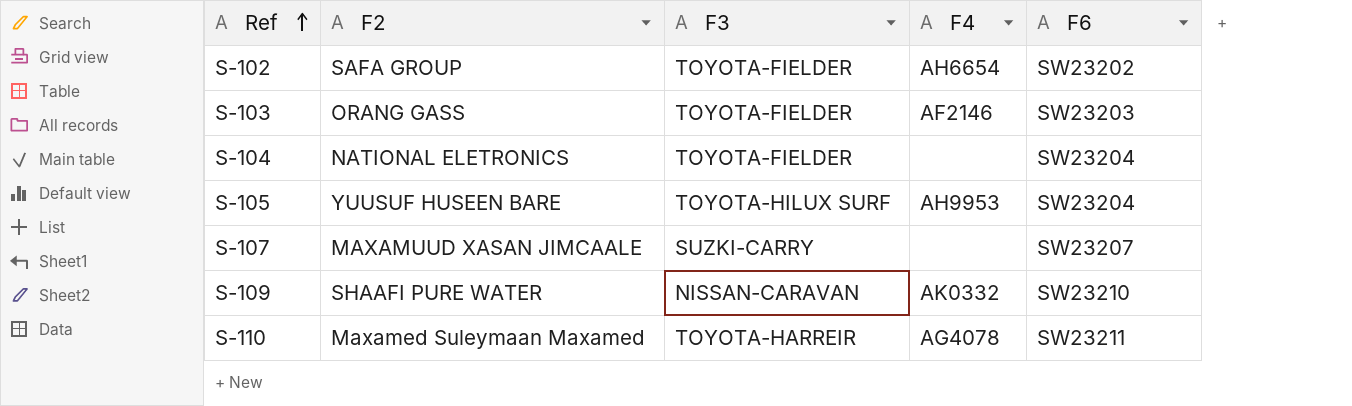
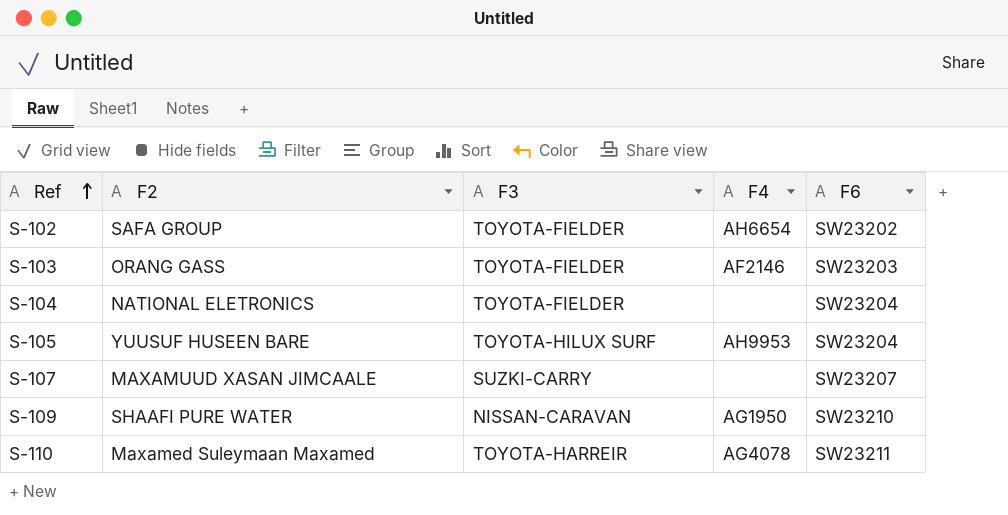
S-109 | F4: AK0332 -> AG1950

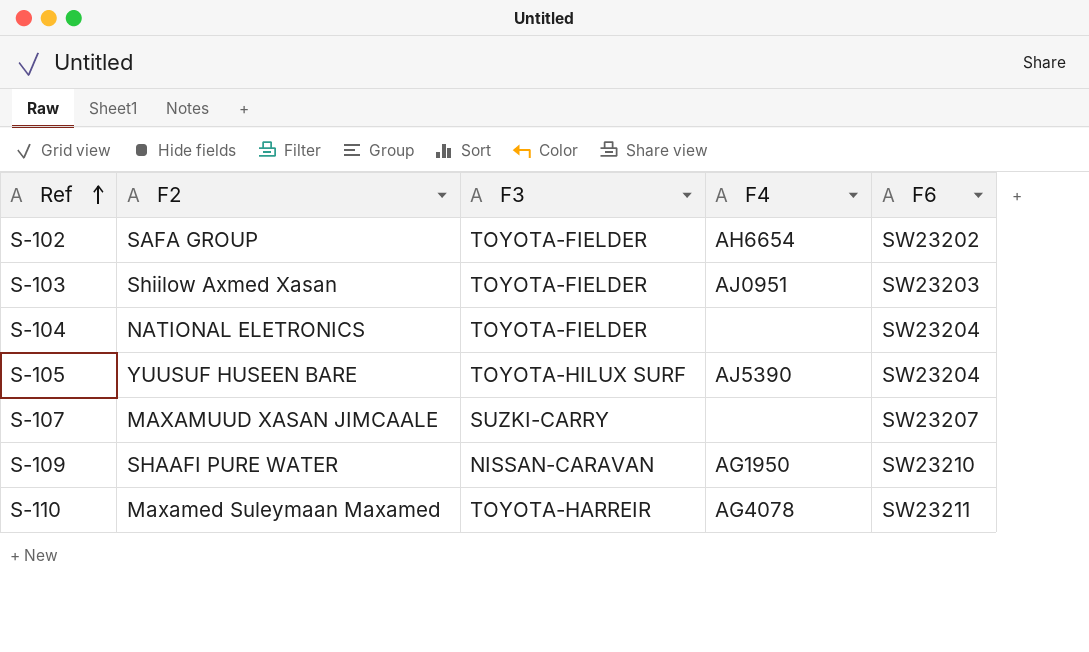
S-103 | F2: ORANG GASS -> Shiilow Axmed Xasan
S-103 | F4: AF2146 -> AJ0951
S-105 | F4: AH9953 -> AJ5390

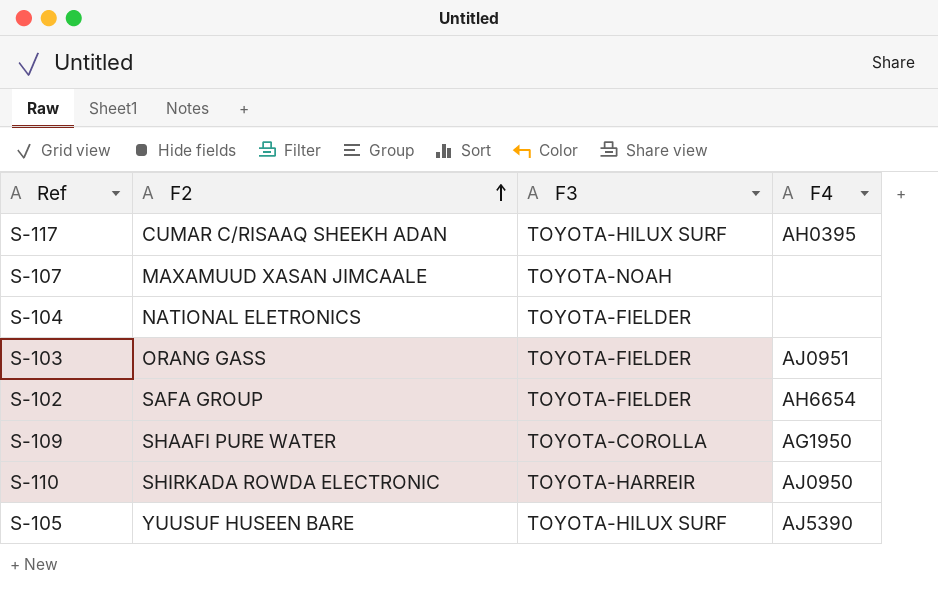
row order: Ref ascending -> F2 ascending
column F6 | position: 5 -> none
row S-117: none -> CUMAR C/RISAAQ SHEEKH ADAN | TOYOTA-HILUX SURF | AH0395
S-107 | F3: SUZKI-CARRY -> TOYOTA-NOAH
S-103 | F2: Shiilow Axmed Xasan -> ORANG GASS
S-109 | F3: NISSAN-CARAVAN -> TOYOTA-COROLLA
S-110 | F2: Maxamed Suleymaan Maxamed -> SHIRKADA ROWDA ELECTRONIC
S-110 | F4: AG4078 -> AJ0950

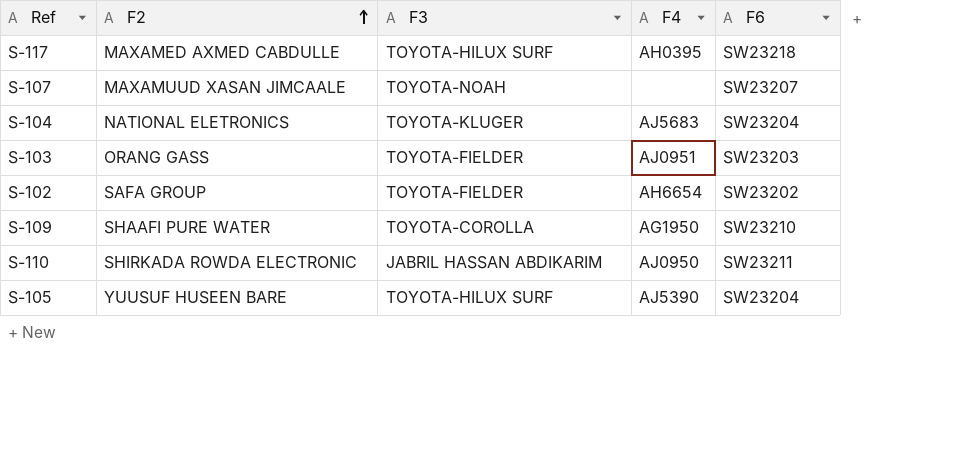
column F6 | position: none -> 5
S-117 | F2: CUMAR C/RISAAQ SHEEKH ADAN -> MAXAMED AXMED CABDULLE
S-104 | F3: TOYOTA-FIELDER -> TOYOTA-KLUGER
S-104 | F4: none -> AJ5683
S-110 | F3: TOYOTA-HARREIR -> JABRIL HASSAN ABDIKARIM

